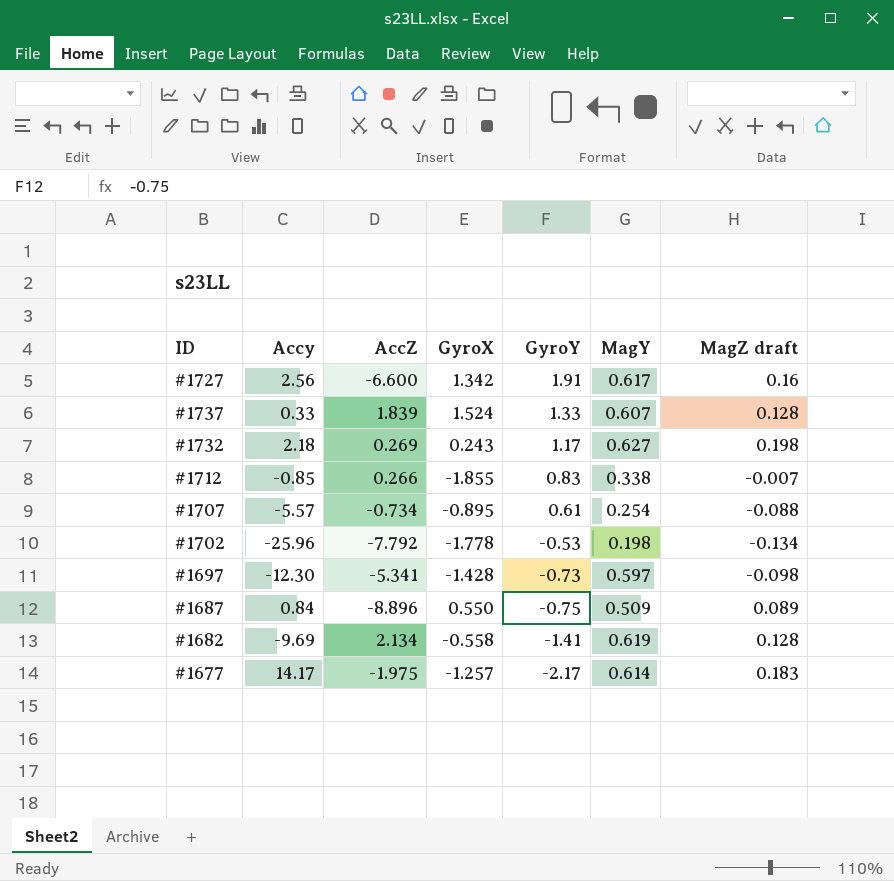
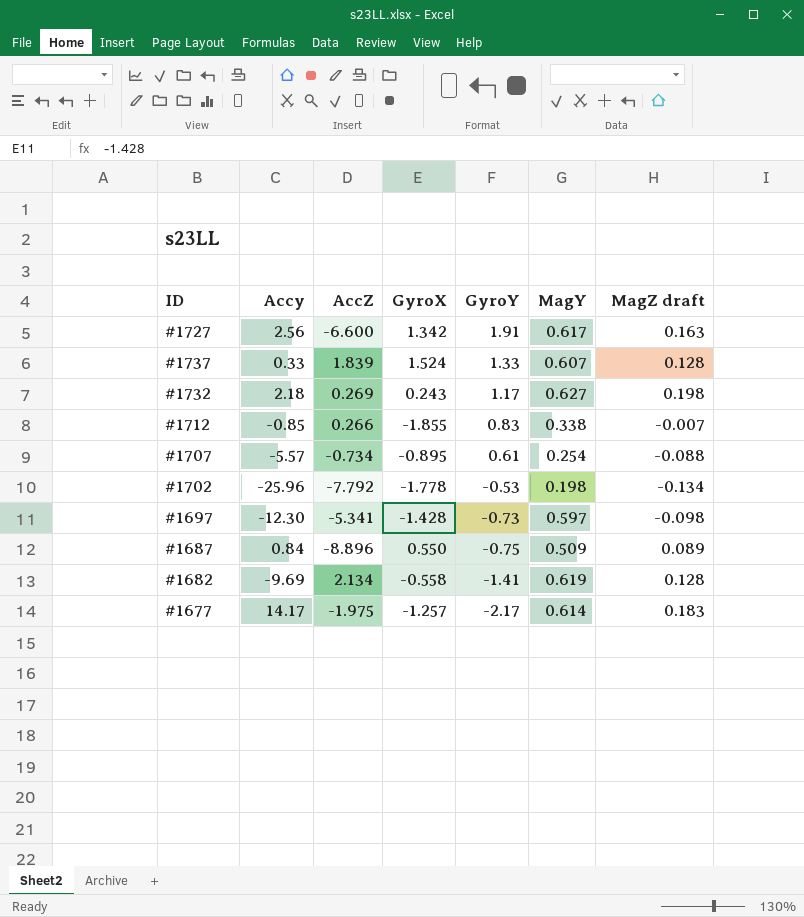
#1727 | MagZ draft: 0.16 -> 0.163

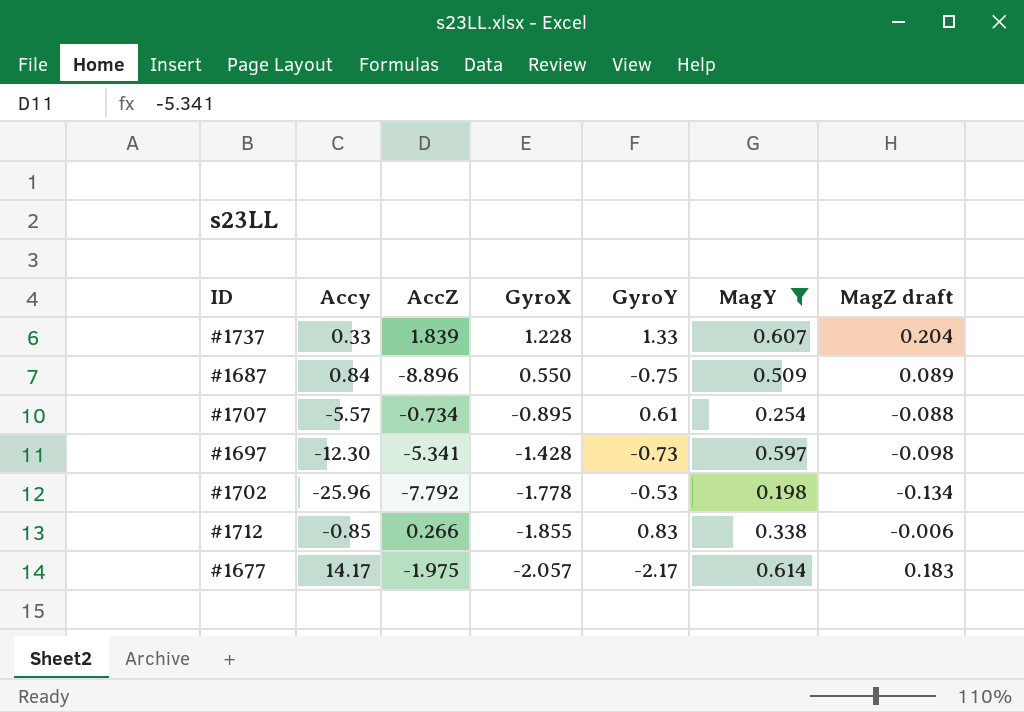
filter: none -> MagY <= 0.614
row order: GyroY descending -> GyroX descending
#1737 | GyroX: 1.524 -> 1.228
#1737 | MagZ draft: 0.128 -> 0.204
#1712 | MagZ draft: -0.007 -> -0.006
#1677 | GyroX: -1.257 -> -2.057

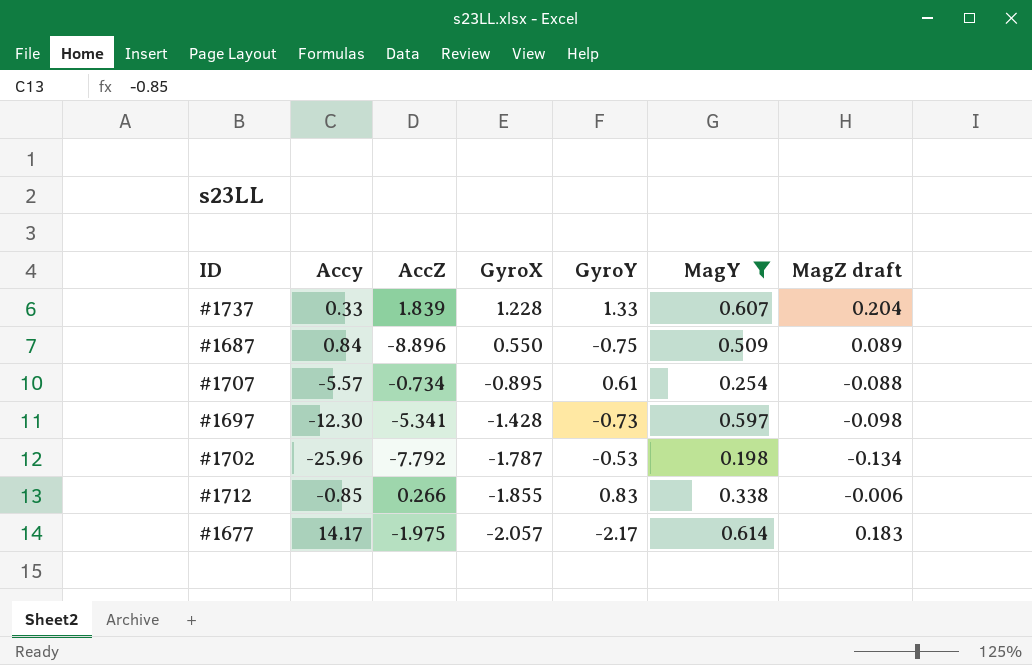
#1702 | GyroX: -1.778 -> -1.787

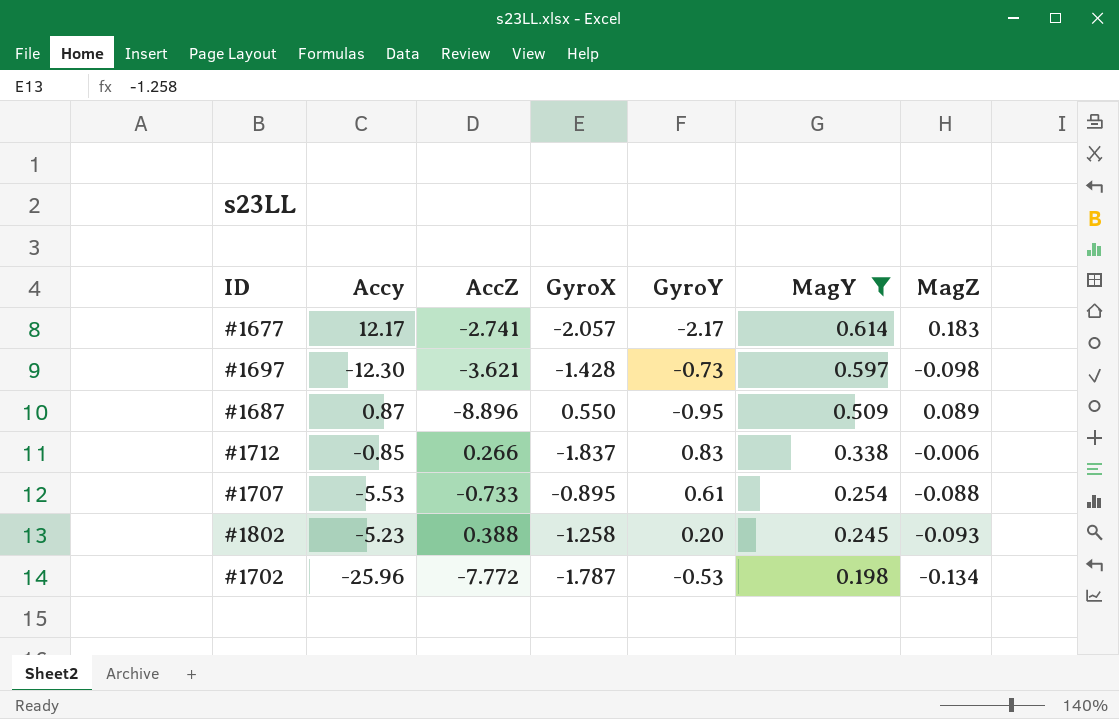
row order: GyroX descending -> MagY descending
column name: MagZ draft -> MagZ
row #1737: 0.33 | 1.839 | 1.228 | 1.33 | 0.607 | 0.204 -> none
#1677 | Accy: 14.17 -> 12.17
#1677 | AccZ: -1.975 -> -2.741
#1697 | AccZ: -5.341 -> -3.621
#1687 | Accy: 0.84 -> 0.87
#1687 | GyroY: -0.75 -> -0.95
#1712 | GyroX: -1.855 -> -1.837
#1707 | Accy: -5.57 -> -5.53
#1707 | AccZ: -0.734 -> -0.733
row #1802: none -> -5.23 | 0.388 | -1.258 | 0.20 | 0.245 | -0.093
#1702 | AccZ: -7.792 -> -7.772

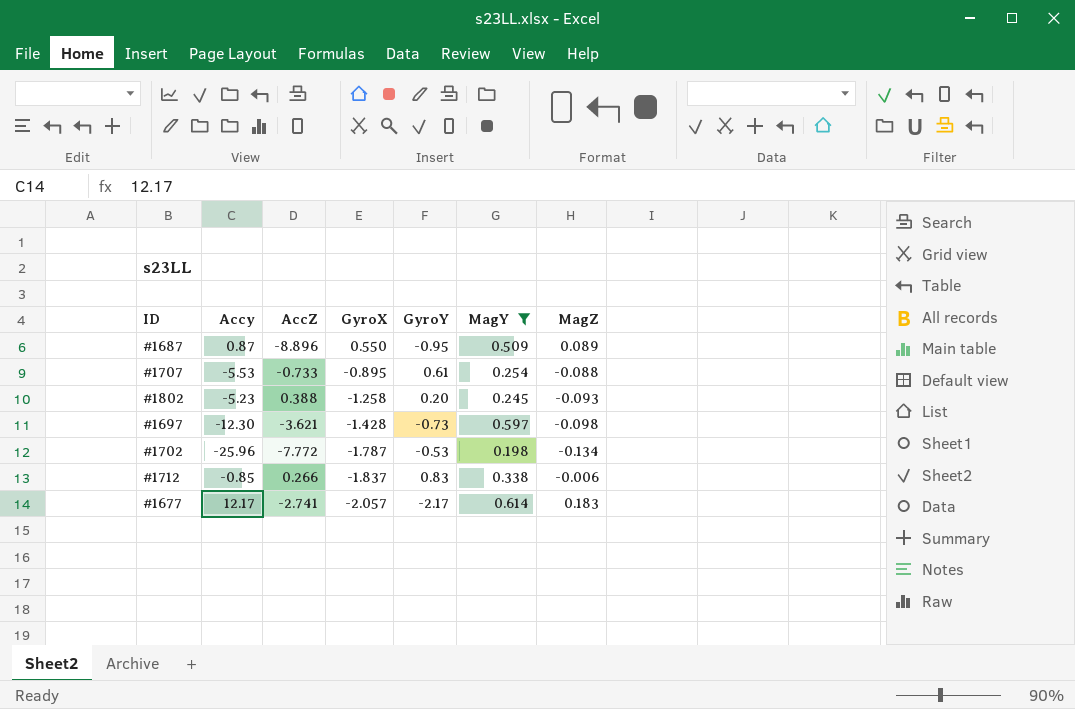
row order: MagY descending -> GyroX descending

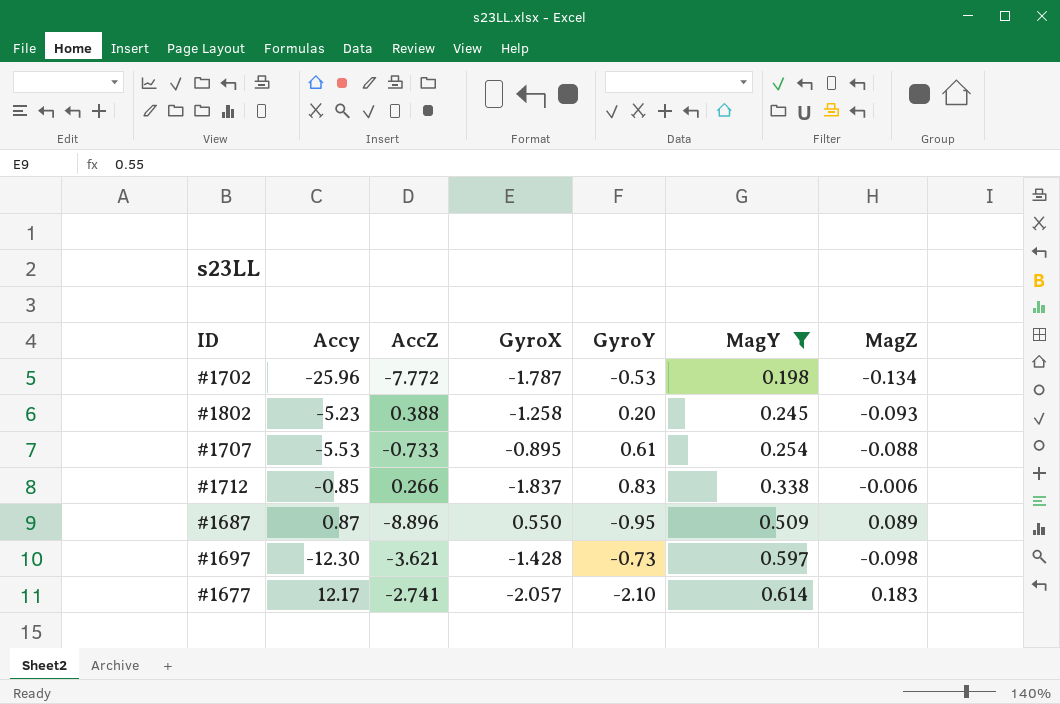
row order: GyroX descending -> MagY ascending
#1677 | GyroY: -2.17 -> -2.10

